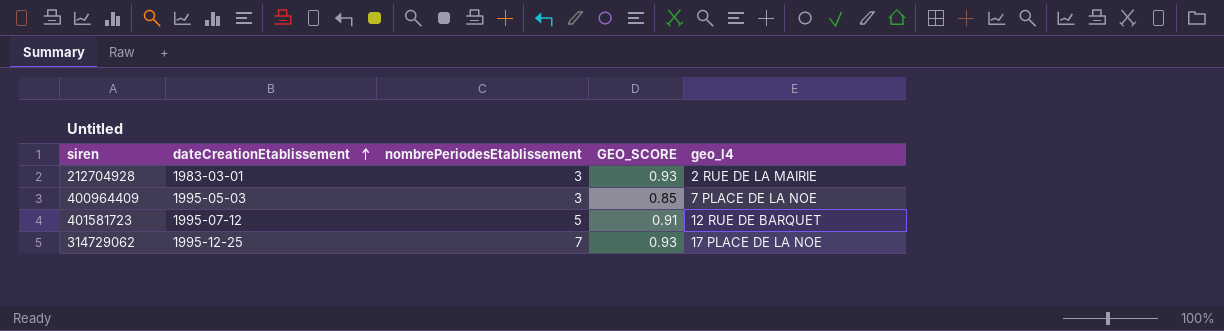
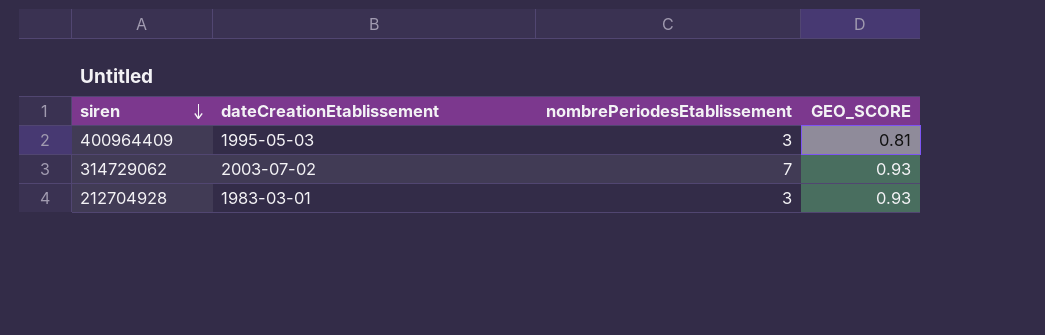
row order: dateCreationEtablissement ascending -> siren descending
column geo_l4 | position: 5 -> none
row 401581723: 1995-07-12 | 5 | 0.91 | 12 RUE DE BARQUET -> none
400964409 | GEO_SCORE: 0.85 -> 0.81
314729062 | dateCreationEtablissement: 1995-12-25 -> 2003-07-02

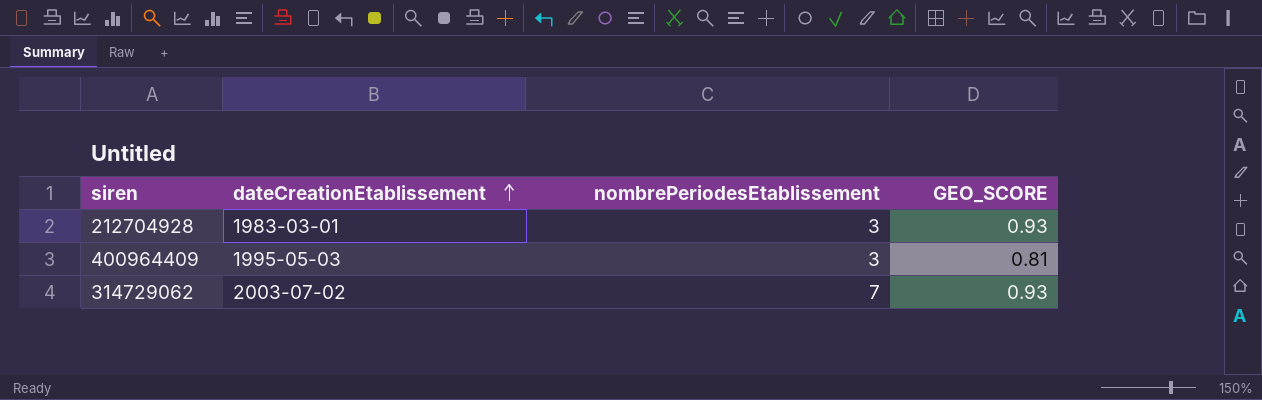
row order: siren descending -> dateCreationEtablissement ascending

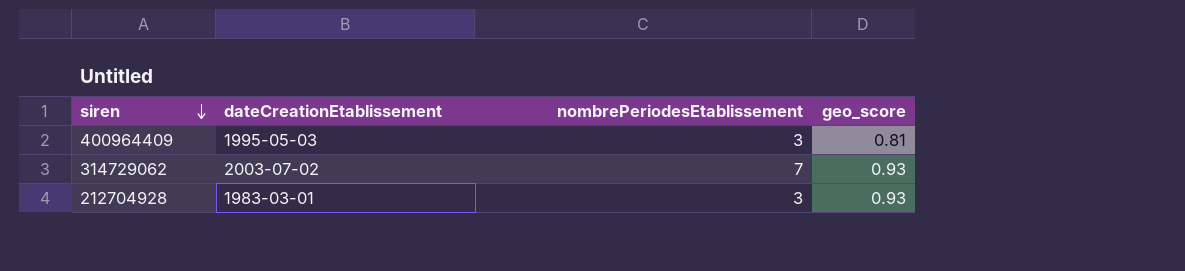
row order: dateCreationEtablissement ascending -> siren descending
column name: GEO_SCORE -> geo_score

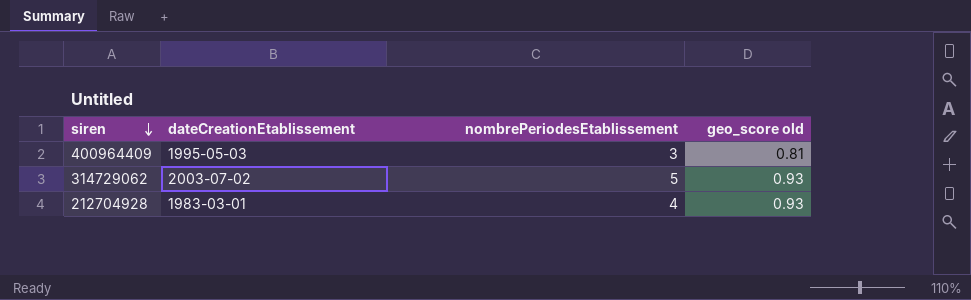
column name: geo_score -> geo_score old
314729062 | nombrePeriodesEtablissement: 7 -> 5
212704928 | nombrePeriodesEtablissement: 3 -> 4

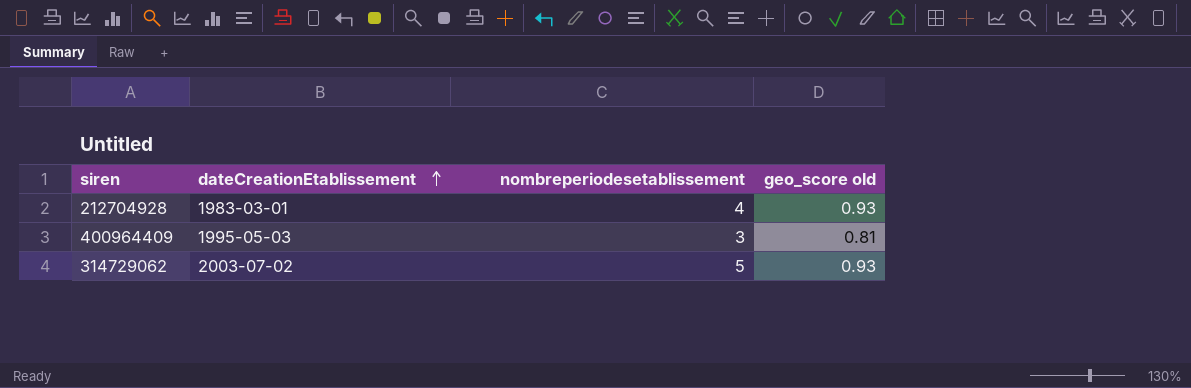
row order: siren descending -> dateCreationEtablissement ascending
column name: nombrePeriodesEtablissement -> nombreperiodesetablissement

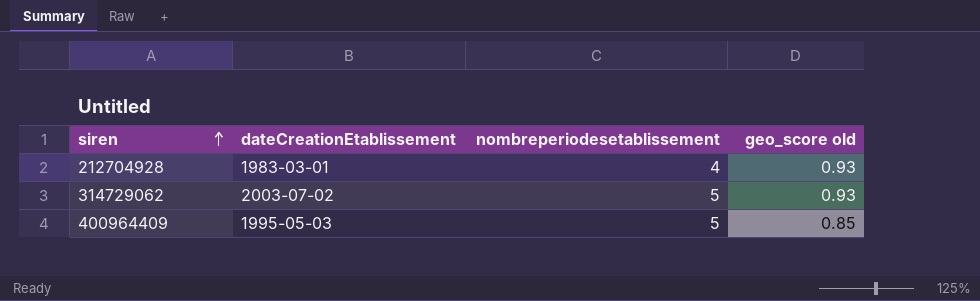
row order: dateCreationEtablissement ascending -> siren ascending
400964409 | nombreperiodesetablissement: 3 -> 5
400964409 | geo_score old: 0.81 -> 0.85

